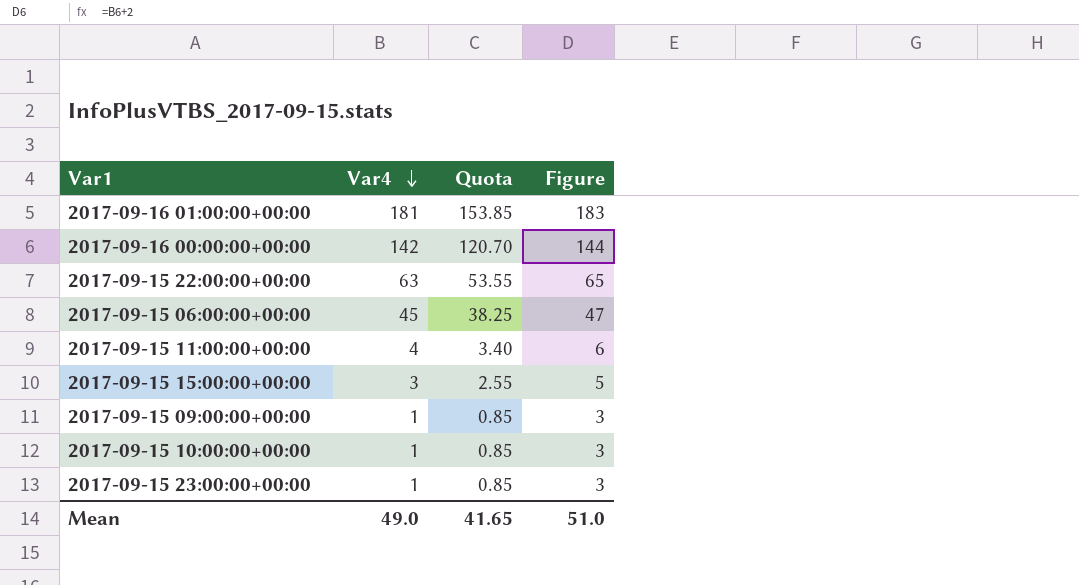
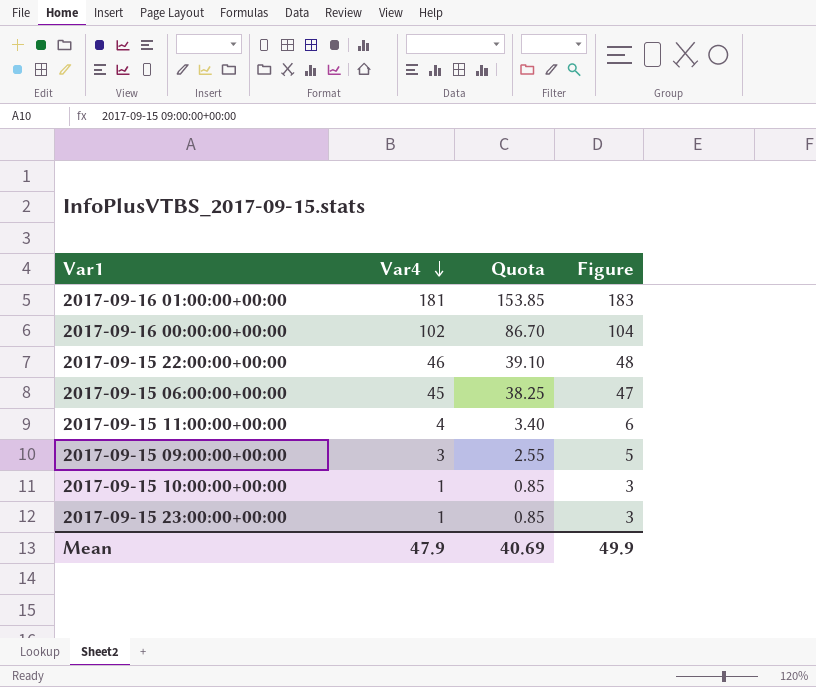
row 2017-09-15 15:00:00+00:00: 3 | 2.55 | 5 -> none
2017-09-16 00:00:00+00:00 | Var4: 142 -> 102
2017-09-16 00:00:00+00:00 | Quota: 120.70 -> 86.70
2017-09-16 00:00:00+00:00 | Figure: 144 -> 104
2017-09-15 22:00:00+00:00 | Var4: 63 -> 46
2017-09-15 22:00:00+00:00 | Quota: 53.55 -> 39.10
2017-09-15 22:00:00+00:00 | Figure: 65 -> 48
2017-09-15 09:00:00+00:00 | Var4: 1 -> 3
2017-09-15 09:00:00+00:00 | Quota: 0.85 -> 2.55
2017-09-15 09:00:00+00:00 | Figure: 3 -> 5
Mean | Var4: 49.0 -> 47.9
Mean | Quota: 41.65 -> 40.69
Mean | Figure: 51.0 -> 49.9

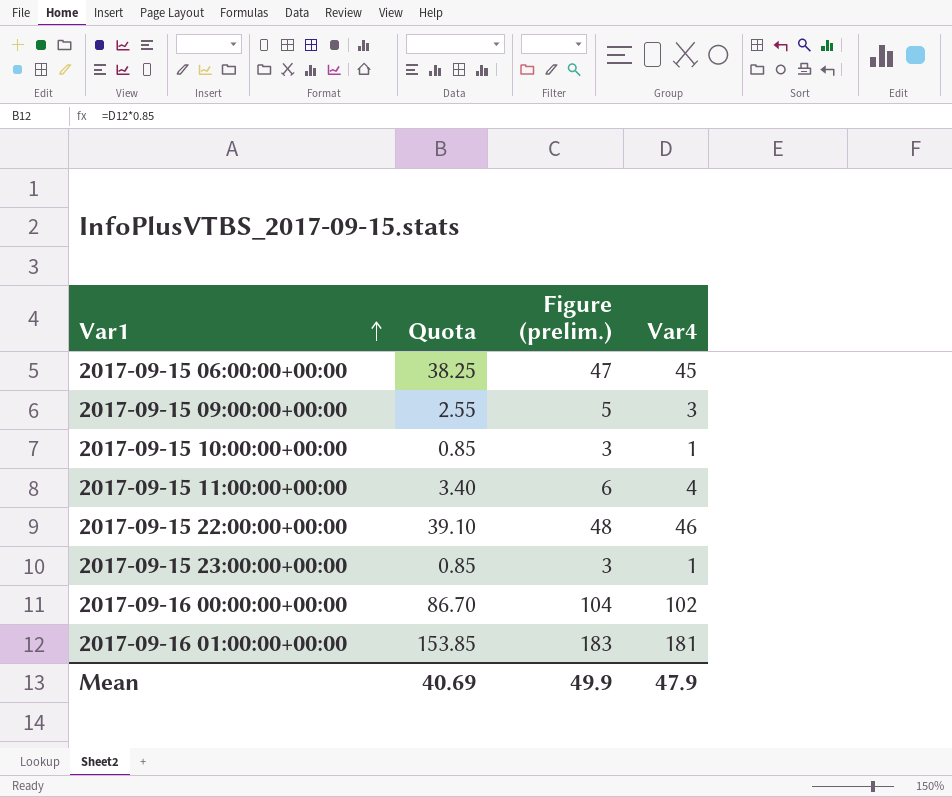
row order: Var4 descending -> Var1 ascending
column name: Figure -> Figure (prelim.)
column Var4 | position: 2 -> 4

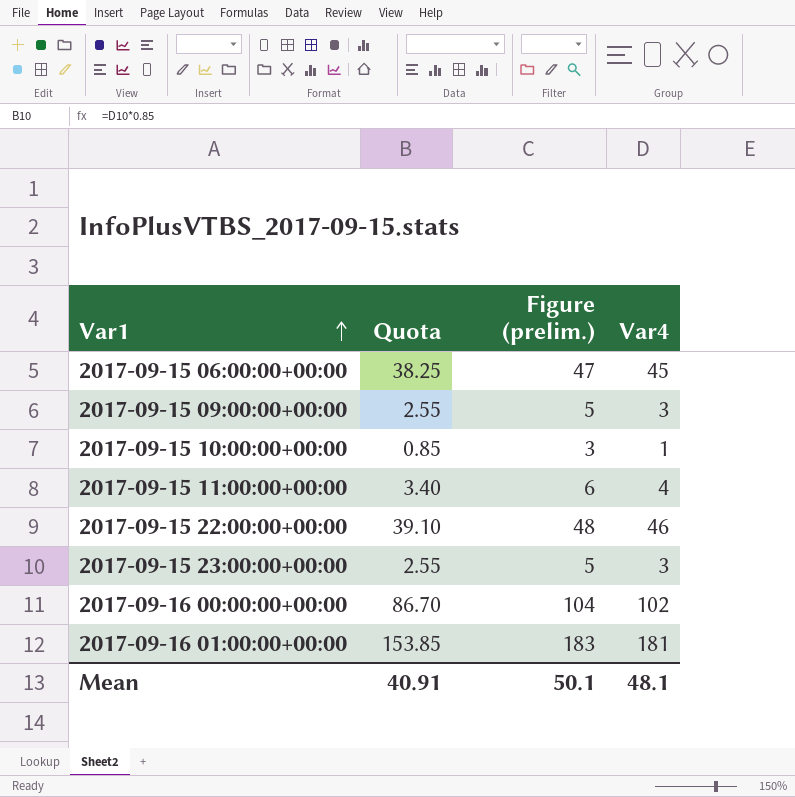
2017-09-15 23:00:00+00:00 | Quota: 0.85 -> 2.55
2017-09-15 23:00:00+00:00 | Figure (prelim.): 3 -> 5
2017-09-15 23:00:00+00:00 | Var4: 1 -> 3
Mean | Quota: 40.69 -> 40.91
Mean | Figure (prelim.): 49.9 -> 50.1
Mean | Var4: 47.9 -> 48.1

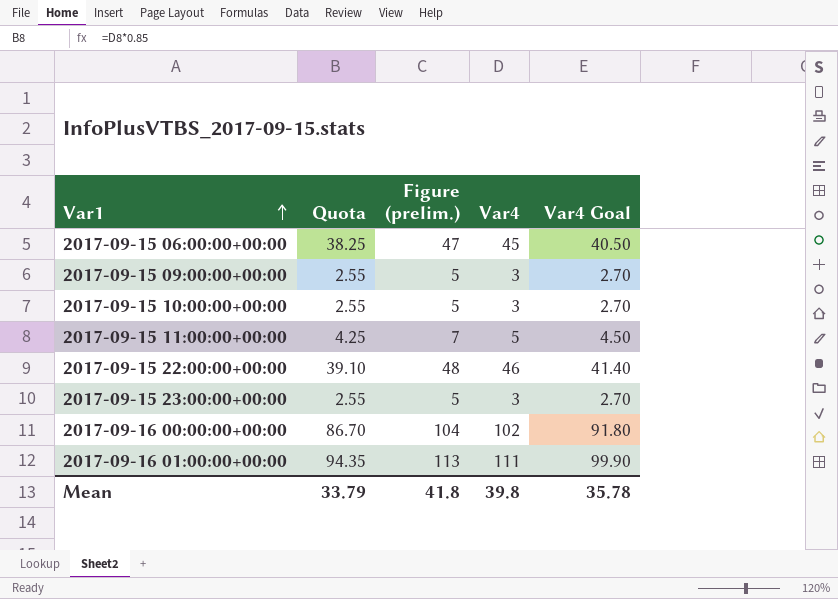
column Var4 Goal | formula: none -> [Var4] * 0.9
2017-09-15 10:00:00+00:00 | Quota: 0.85 -> 2.55
2017-09-15 10:00:00+00:00 | Figure (prelim.): 3 -> 5
2017-09-15 10:00:00+00:00 | Var4: 1 -> 3
2017-09-15 11:00:00+00:00 | Quota: 3.40 -> 4.25
2017-09-15 11:00:00+00:00 | Figure (prelim.): 6 -> 7
2017-09-15 11:00:00+00:00 | Var4: 4 -> 5
2017-09-16 01:00:00+00:00 | Quota: 153.85 -> 94.35
2017-09-16 01:00:00+00:00 | Figure (prelim.): 183 -> 113
2017-09-16 01:00:00+00:00 | Var4: 181 -> 111
Mean | Quota: 40.91 -> 33.79
Mean | Figure (prelim.): 50.1 -> 41.8
Mean | Var4: 48.1 -> 39.8

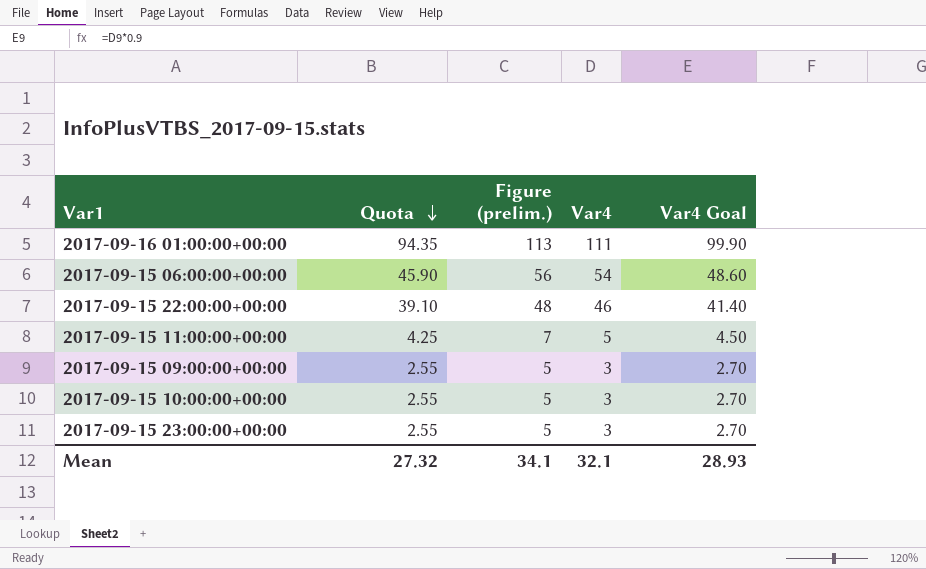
row order: Var1 ascending -> Quota descending
row 2017-09-16 00:00:00+00:00: 86.70 | 104 | 102 | 91.80 -> none
2017-09-15 06:00:00+00:00 | Quota: 38.25 -> 45.90
2017-09-15 06:00:00+00:00 | Figure (prelim.): 47 -> 56
2017-09-15 06:00:00+00:00 | Var4: 45 -> 54
2017-09-15 06:00:00+00:00 | Var4 Goal: 40.50 -> 48.60
Mean | Quota: 33.79 -> 27.32
Mean | Figure (prelim.): 41.8 -> 34.1
Mean | Var4: 39.8 -> 32.1
Mean | Var4 Goal: 35.78 -> 28.93

